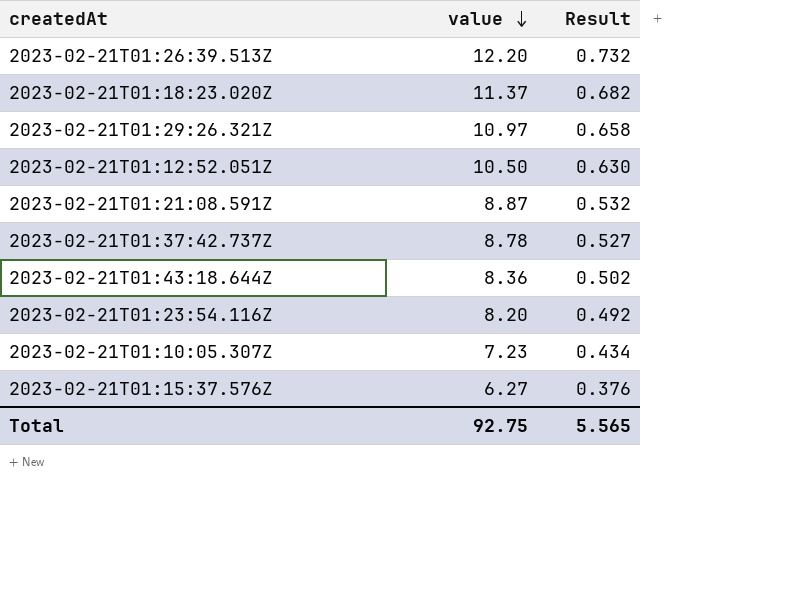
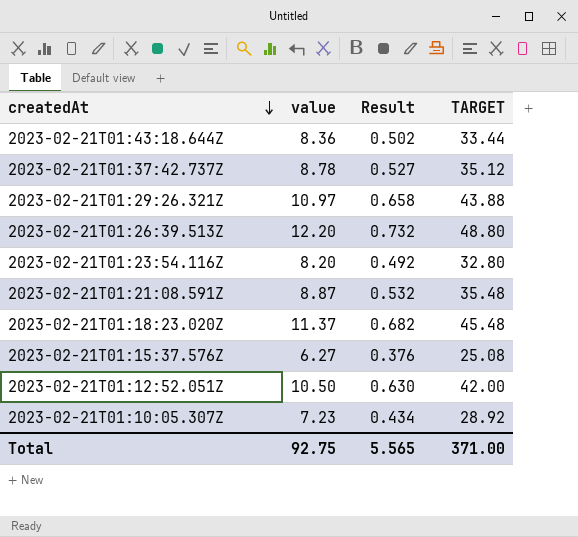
row order: value descending -> createdAt descending
column TARGET | formula: none -> [value] * 4

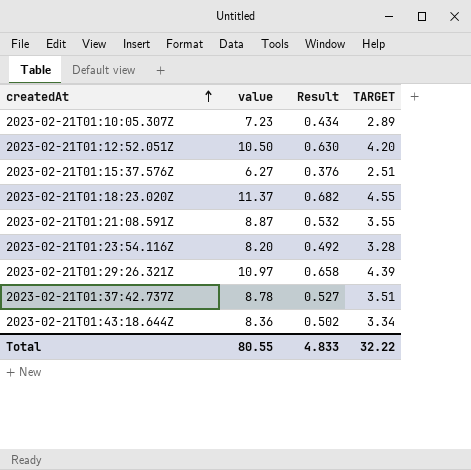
row order: createdAt descending -> createdAt ascending
column TARGET | formula: [value] * 4 -> [value] * 0.4
row 2023-02-21T01:26:39.513Z: 12.20 | 0.732 | 48.80 -> none
Total | value: 92.75 -> 80.55
Total | Result: 5.565 -> 4.833
Total | TARGET: 371.00 -> 32.22

